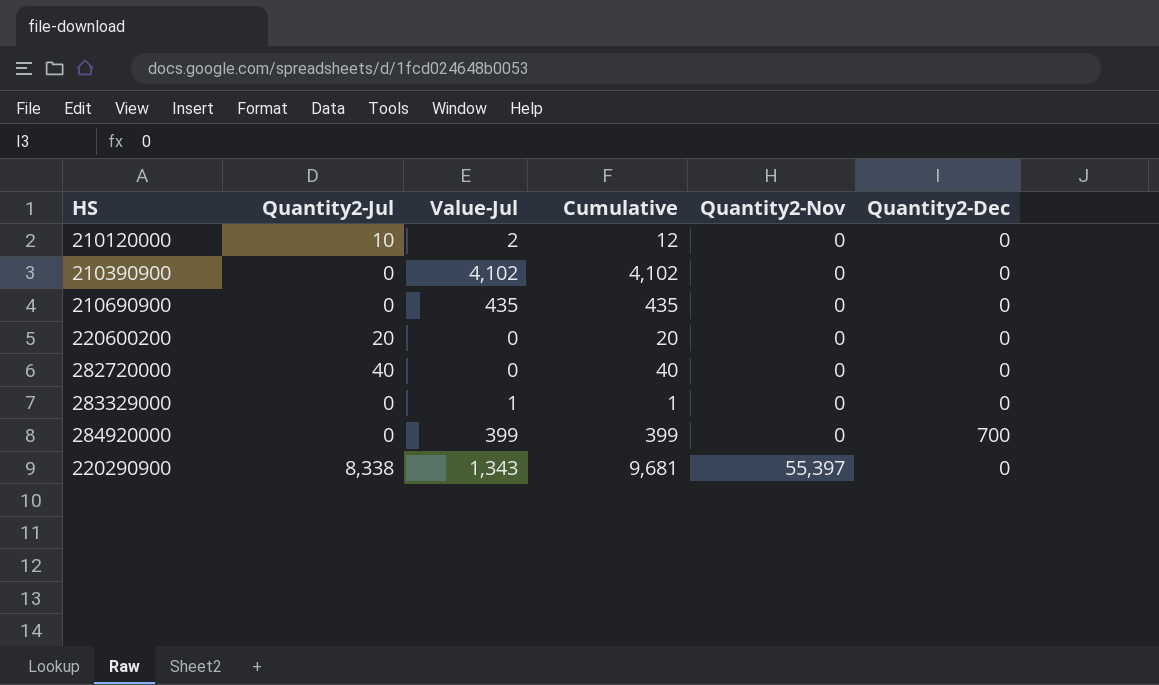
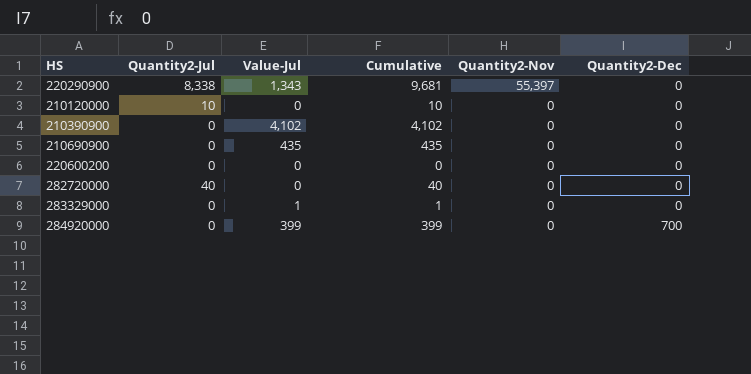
row order: Quantity2-Nov ascending -> Quantity2-Nov descending
210120000 | Value-Jul: 2 -> 0
210120000 | Cumulative: 12 -> 10
220600200 | Quantity2-Jul: 20 -> 0
220600200 | Cumulative: 20 -> 0

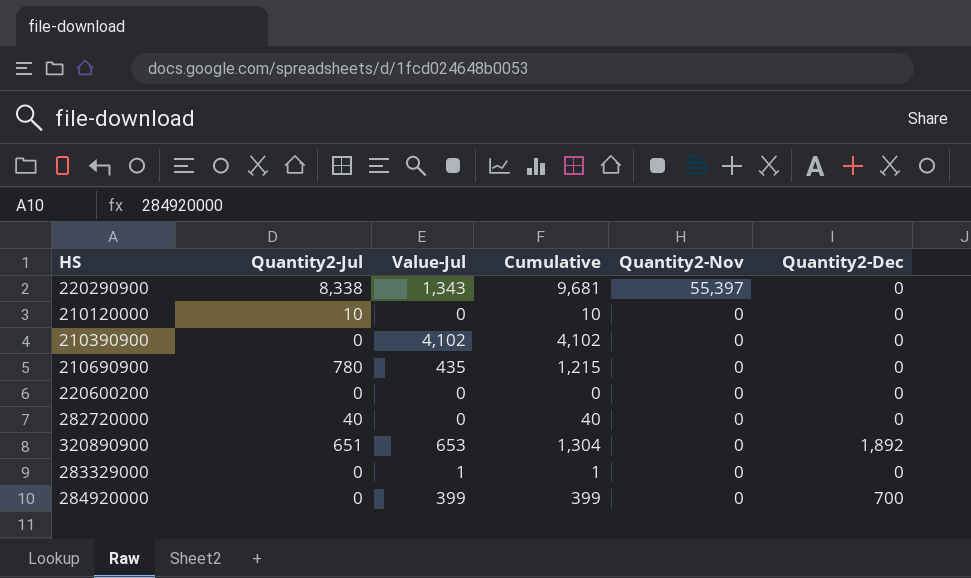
210690900 | Quantity2-Jul: 0 -> 780
210690900 | Cumulative: 435 -> 1,215
row 320890900: none -> 651 | 653 | 1,304 | 0 | 1,892

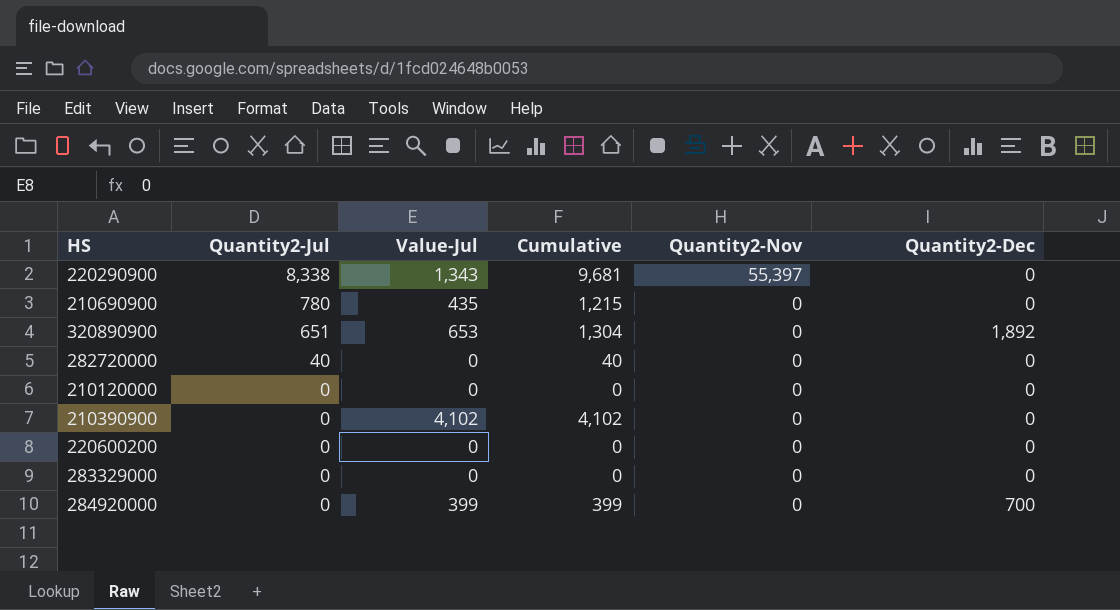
row order: Quantity2-Nov descending -> Quantity2-Jul descending
210120000 | Quantity2-Jul: 10 -> 0
210120000 | Cumulative: 10 -> 0
283329000 | Value-Jul: 1 -> 0
283329000 | Cumulative: 1 -> 0

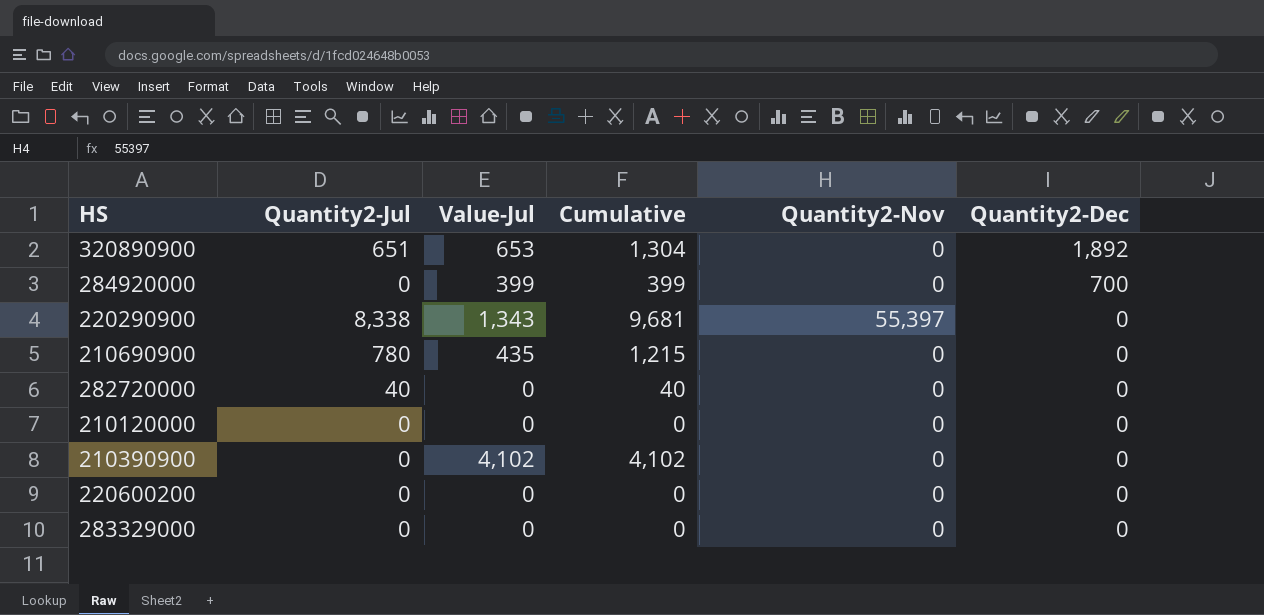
row order: Quantity2-Jul descending -> Quantity2-Dec descending

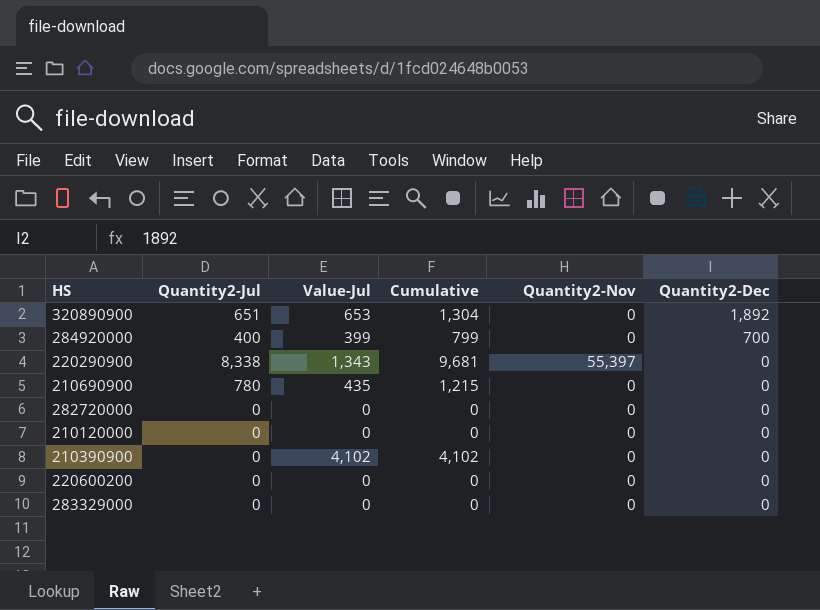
284920000 | Quantity2-Jul: 0 -> 400
284920000 | Cumulative: 399 -> 799
282720000 | Quantity2-Jul: 40 -> 0
282720000 | Cumulative: 40 -> 0

